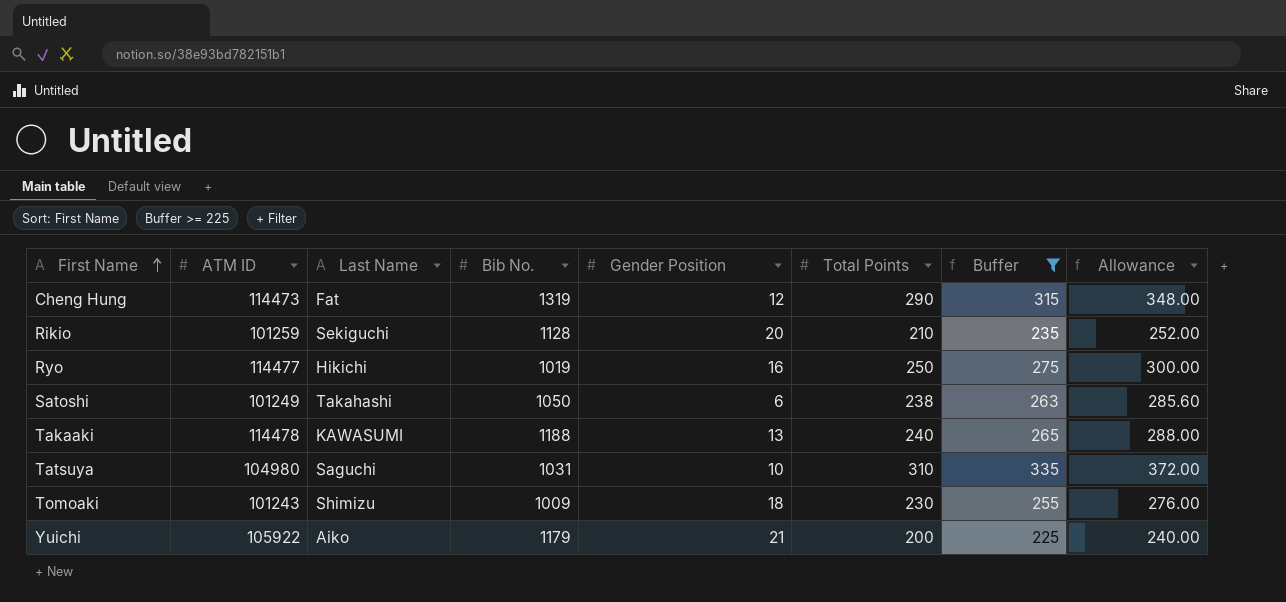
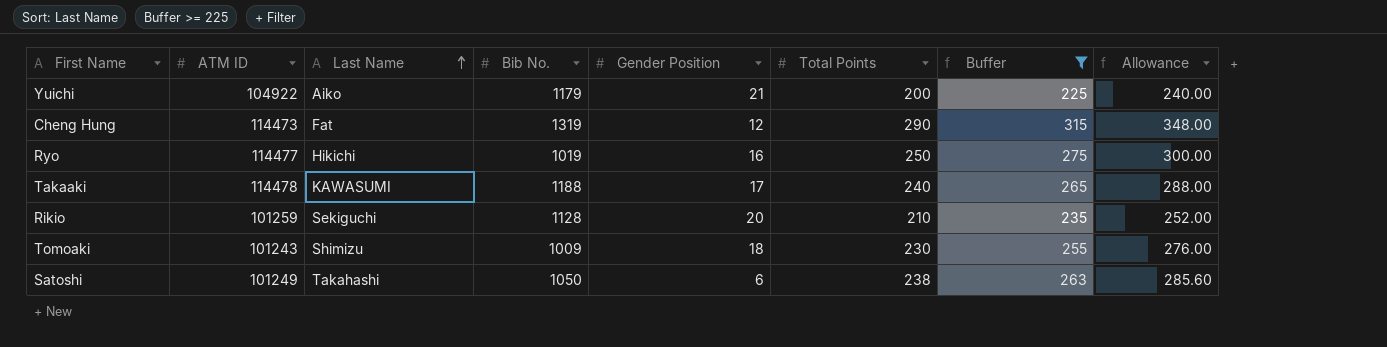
row order: First Name ascending -> Last Name ascending
row Tatsuya: 104980 | Saguchi | 1031 | 10 | 310 | 335 | 372.00 -> none
Yuichi | ATM ID: 105922 -> 104922
Takaaki | Gender Position: 13 -> 17

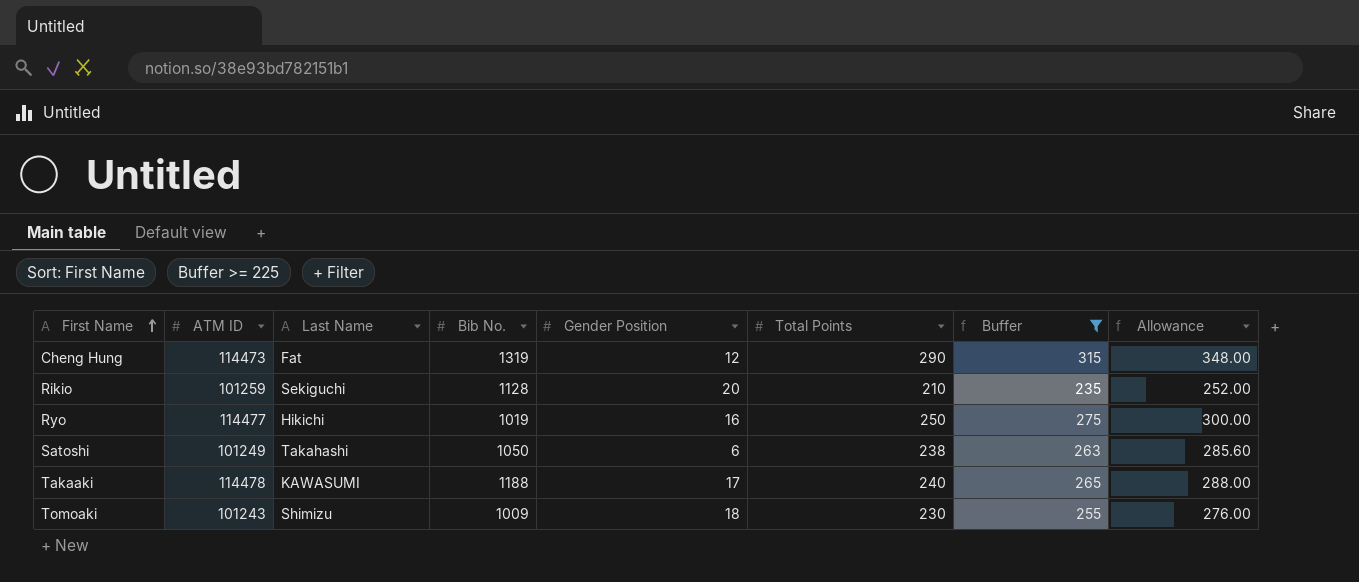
row order: Last Name ascending -> First Name ascending
row Yuichi: 104922 | Aiko | 1179 | 21 | 200 | 225 | 240.00 -> none

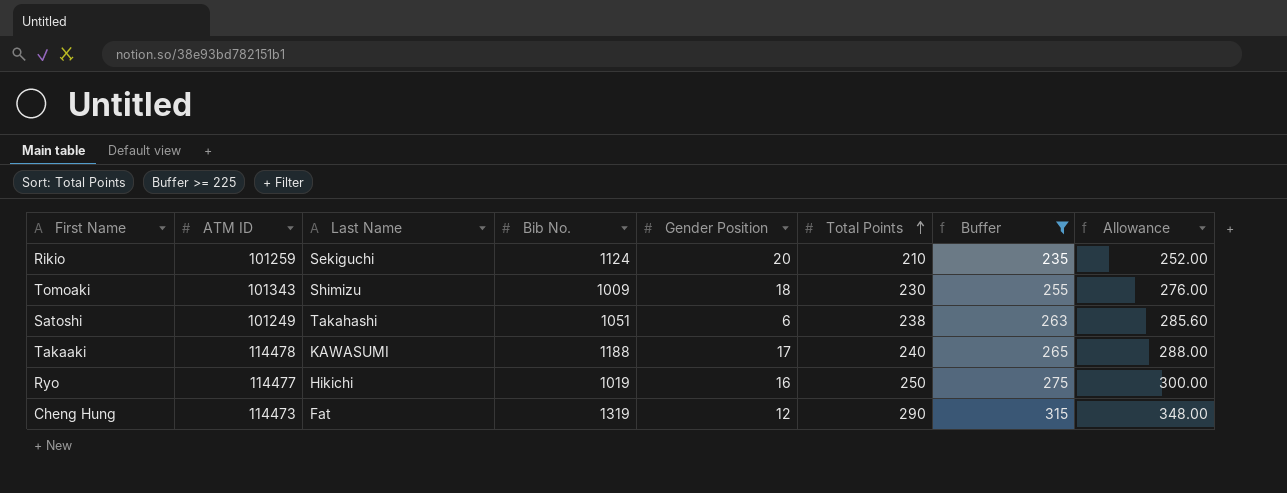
row order: First Name ascending -> Total Points ascending
Rikio | Bib No.: 1128 -> 1124
Tomoaki | ATM ID: 101243 -> 101343
Satoshi | Bib No.: 1050 -> 1051

